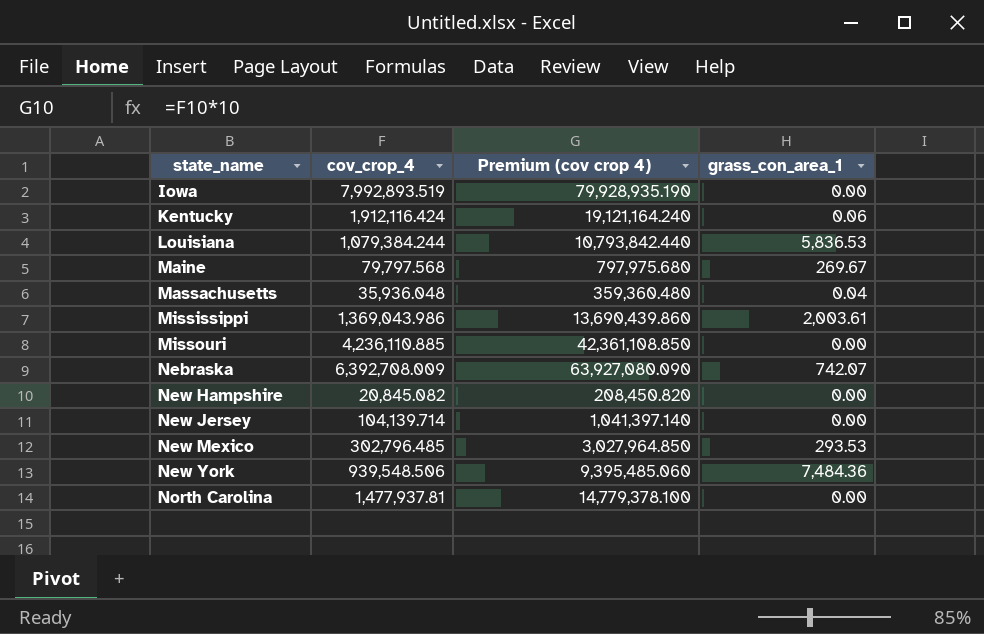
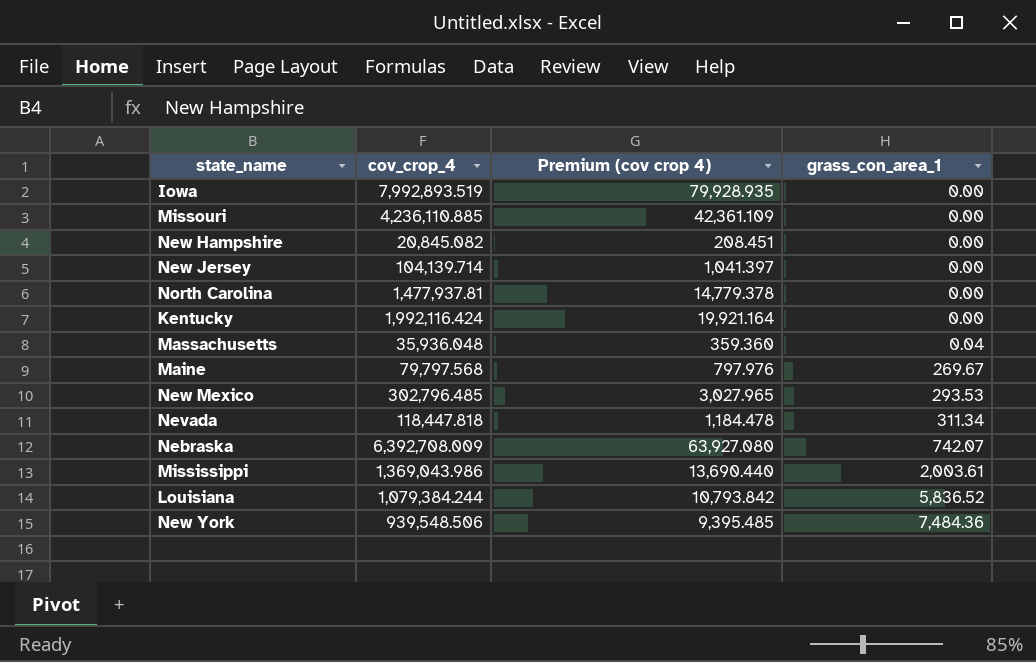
row order: state_name ascending -> grass_con_area_1 ascending
column Premium (cov crop 4) | formula: [cov_crop_4] * 10 -> [cov_crop_4] * 0.01
Kentucky | cov_crop_4: 1,912,116.424 -> 1,992,116.424
Kentucky | grass_con_area_1: 0.06 -> 0.00
row Nevada: none -> 118,447.818 | 1,184.478 | 311.34
Louisiana | grass_con_area_1: 5,836.53 -> 5,836.52

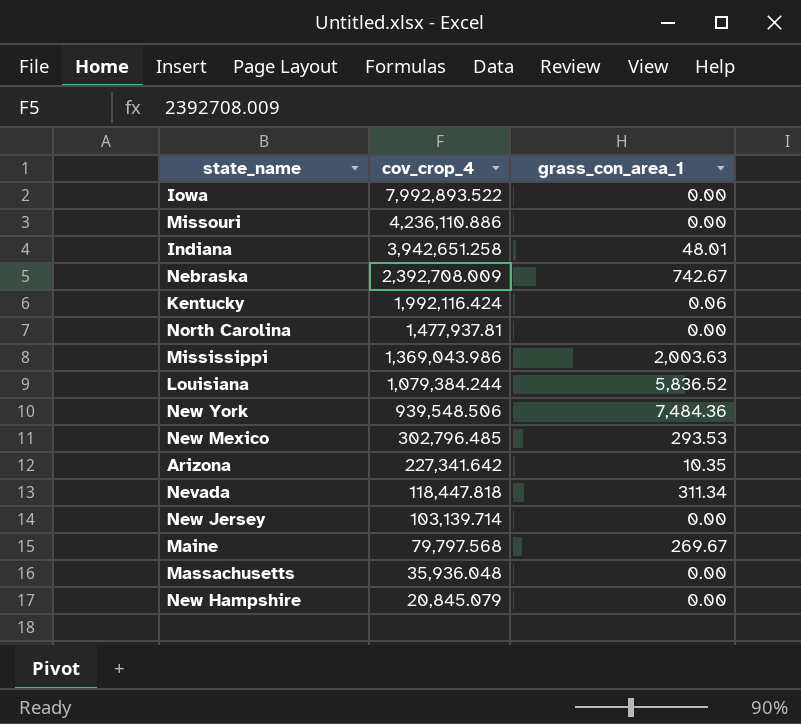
row order: grass_con_area_1 ascending -> cov_crop_4 descending
column Premium (cov crop 4) | formula: [cov_crop_4] * 0.01 -> none
Iowa | cov_crop_4: 7,992,893.519 -> 7,992,893.522
Missouri | cov_crop_4: 4,236,110.885 -> 4,236,110.886
row Indiana: none -> 3,942,651.258 | 48.01
Nebraska | cov_crop_4: 6,392,708.009 -> 2,392,708.009
Nebraska | grass_con_area_1: 742.07 -> 742.67
Kentucky | grass_con_area_1: 0.00 -> 0.06
Mississippi | grass_con_area_1: 2,003.61 -> 2,003.63
row Arizona: none -> 227,341.642 | 10.35
New Jersey | cov_crop_4: 104,139.714 -> 103,139.714
Massachusetts | grass_con_area_1: 0.04 -> 0.00
New Hampshire | cov_crop_4: 20,845.082 -> 20,845.079

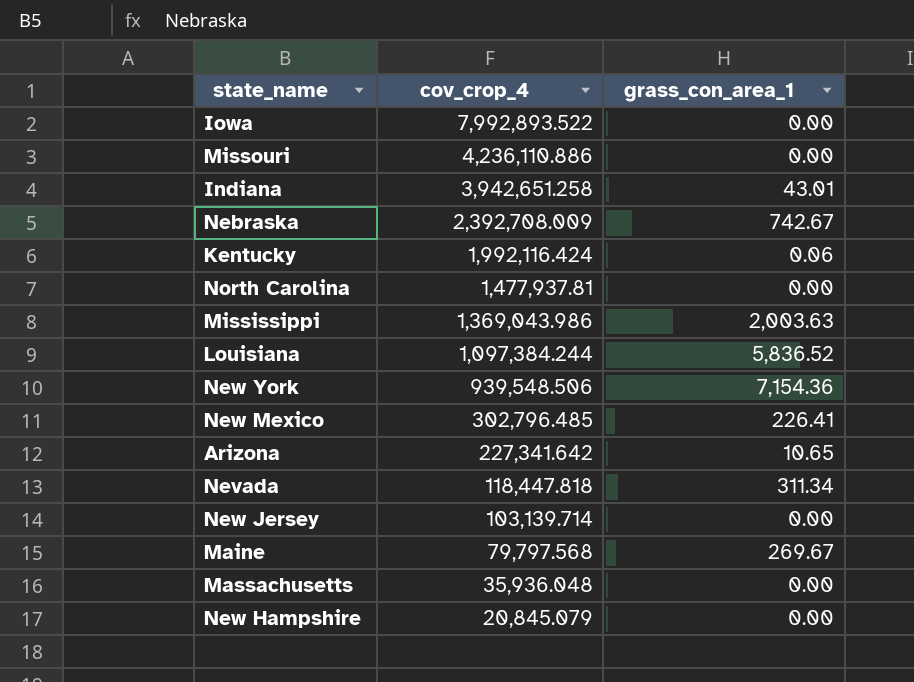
Indiana | grass_con_area_1: 48.01 -> 43.01
Louisiana | cov_crop_4: 1,079,384.244 -> 1,097,384.244
New York | grass_con_area_1: 7,484.36 -> 7,154.36
New Mexico | grass_con_area_1: 293.53 -> 226.41
Arizona | grass_con_area_1: 10.35 -> 10.65

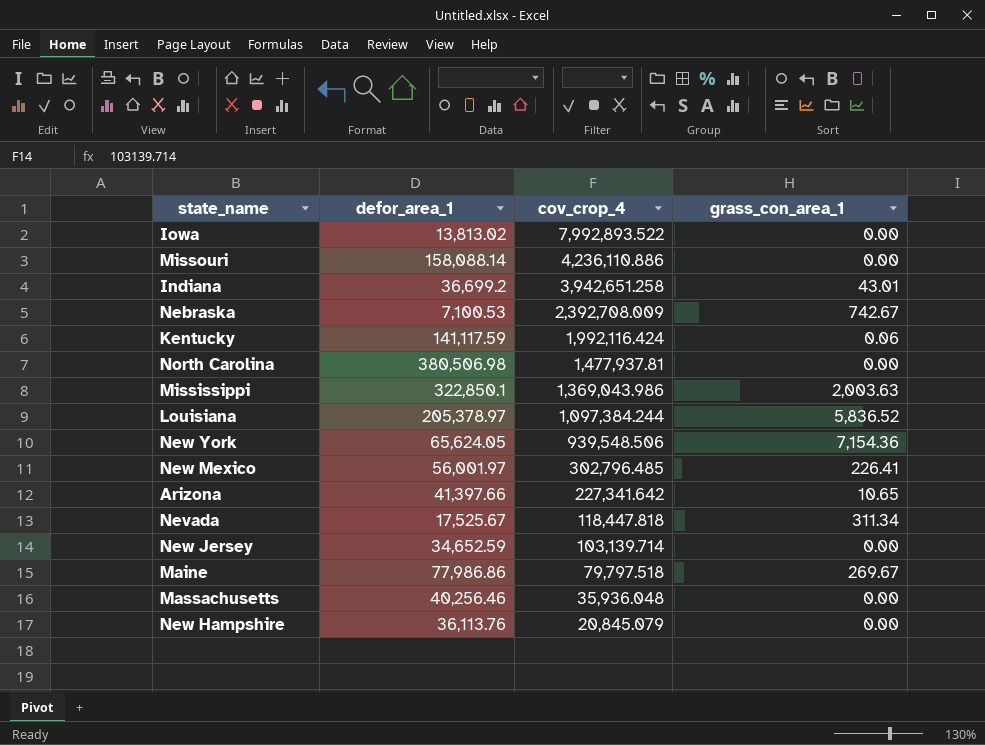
column defor_area_1 | position: none -> 2
Maine | cov_crop_4: 79,797.568 -> 79,797.518

